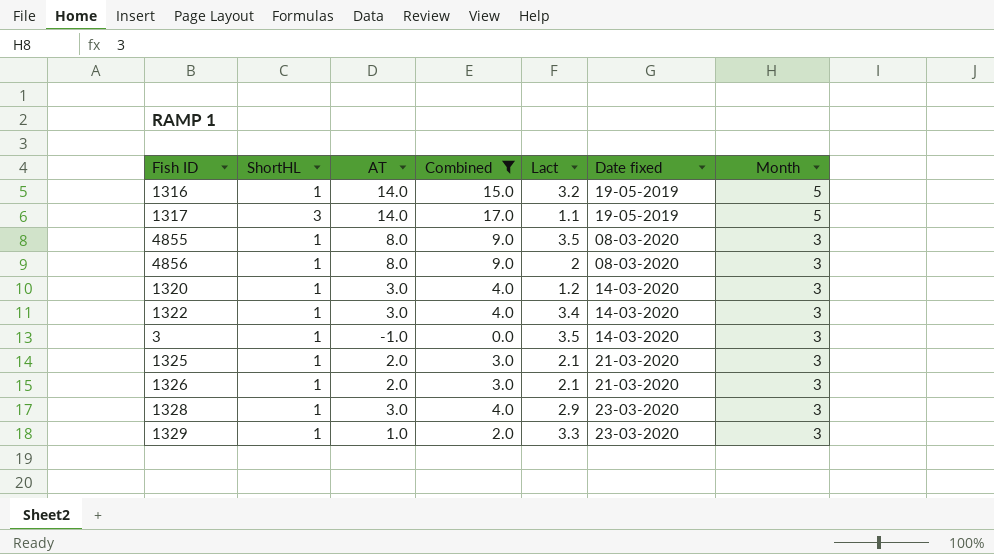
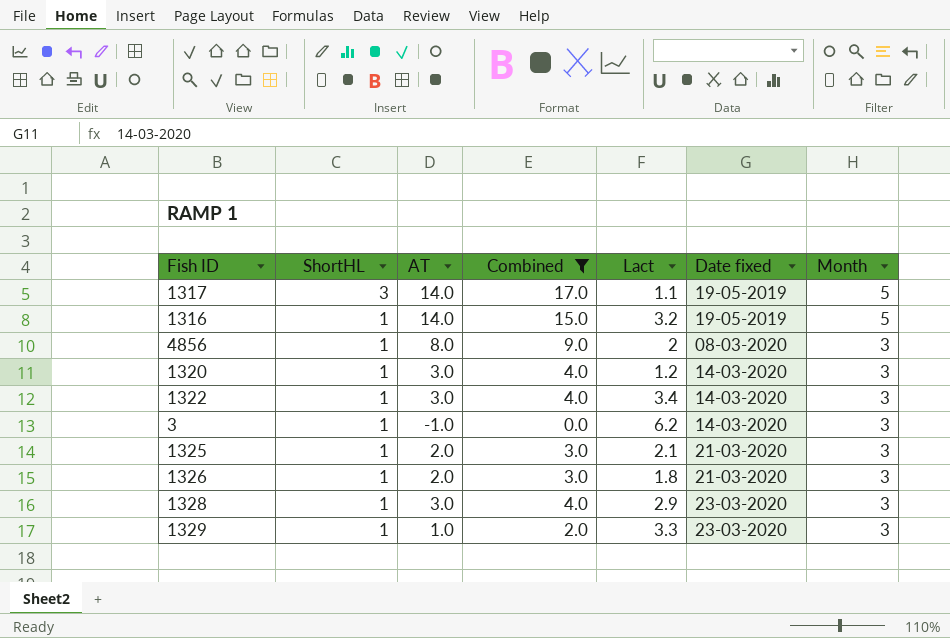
row order: Date fixed ascending -> ShortHL descending
row 4855: 1 | 8.0 | 9.0 | 3.5 | 08-03-2020 | 3 -> none
3 | Lact: 3.5 -> 6.2
1326 | Lact: 2.1 -> 1.8

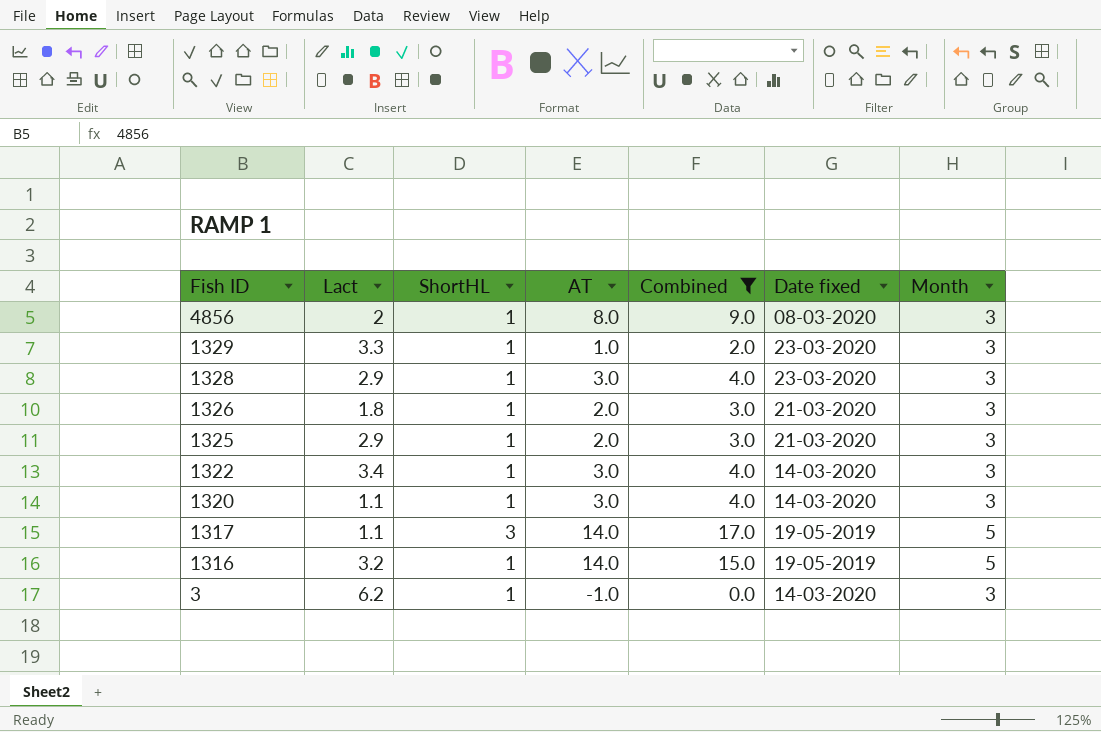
row order: ShortHL descending -> Fish ID descending
column Lact | position: 5 -> 2
1325 | Lact: 2.1 -> 2.9
1320 | Lact: 1.2 -> 1.1

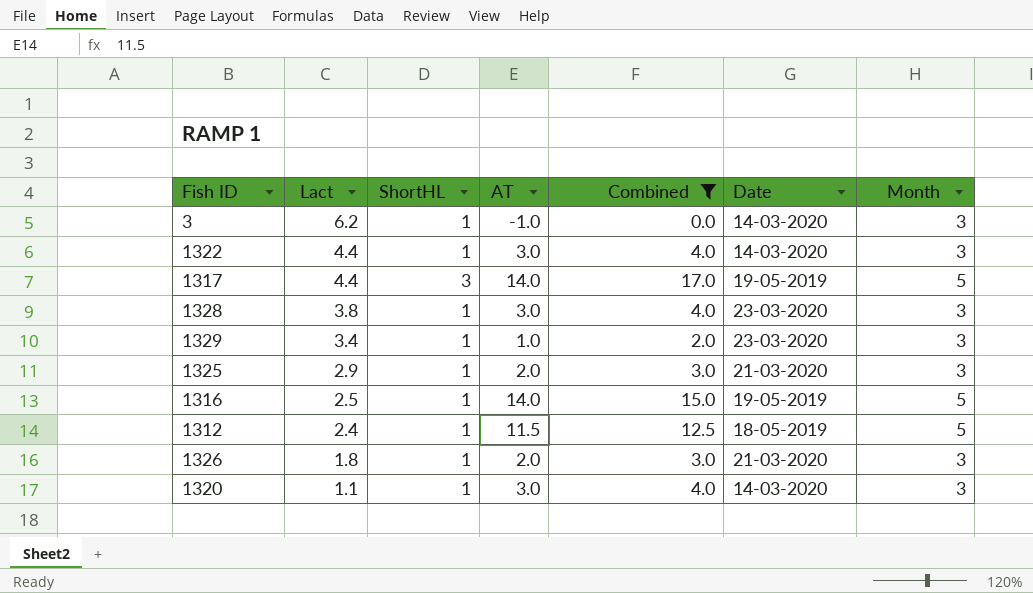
row order: Fish ID descending -> Lact descending
column name: Date fixed -> Date
row 4856: 2 | 1 | 8.0 | 9.0 | 08-03-2020 | 3 -> none
1322 | Lact: 3.4 -> 4.4
1317 | Lact: 1.1 -> 4.4
1328 | Lact: 2.9 -> 3.8
1329 | Lact: 3.3 -> 3.4
1316 | Lact: 3.2 -> 2.5
row 1312: none -> 2.4 | 1 | 11.5 | 12.5 | 18-05-2019 | 5

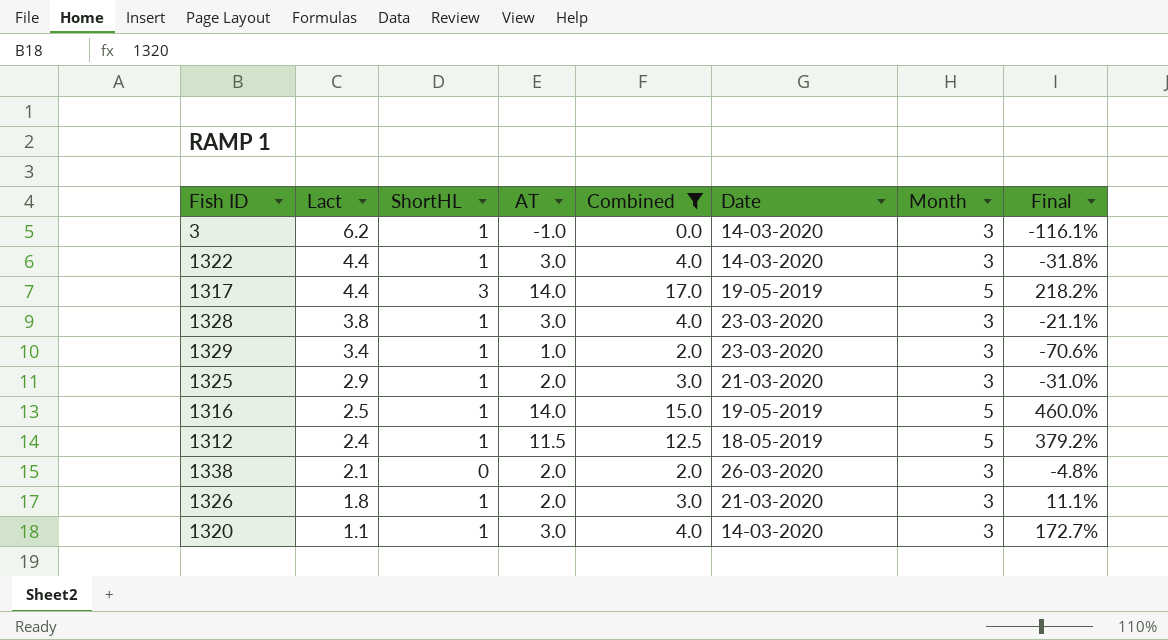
column Final | formula: none -> ([AT] - [Lact]) / [Lact]
row 1338: none -> 2.1 | 0 | 2.0 | 2.0 | 26-03-2020 | 3 | -4.8%

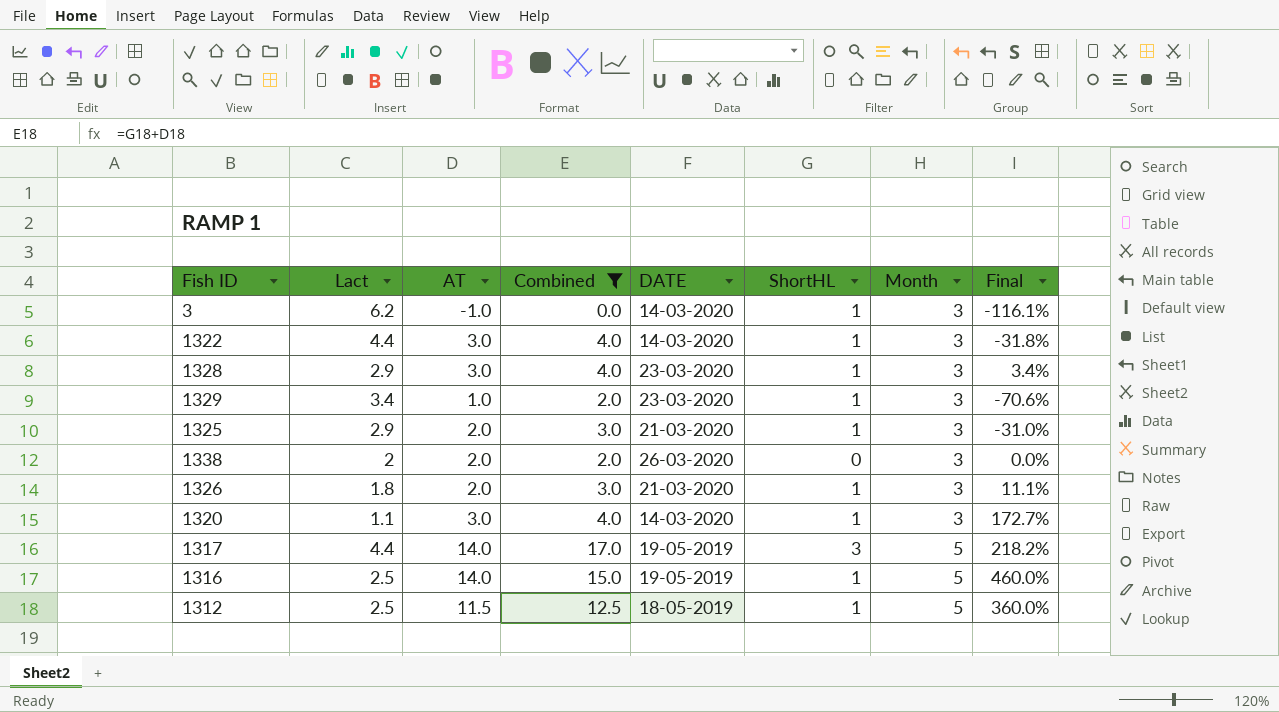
row order: Lact descending -> Month ascending
column name: Date -> DATE
column ShortHL | position: 3 -> 6
1328 | Lact: 3.8 -> 2.9
1328 | Final: -21.1% -> 3.4%
1338 | Lact: 2.1 -> 2
1338 | Final: -4.8% -> 0.0%
1312 | Lact: 2.4 -> 2.5
1312 | Final: 379.2% -> 360.0%

